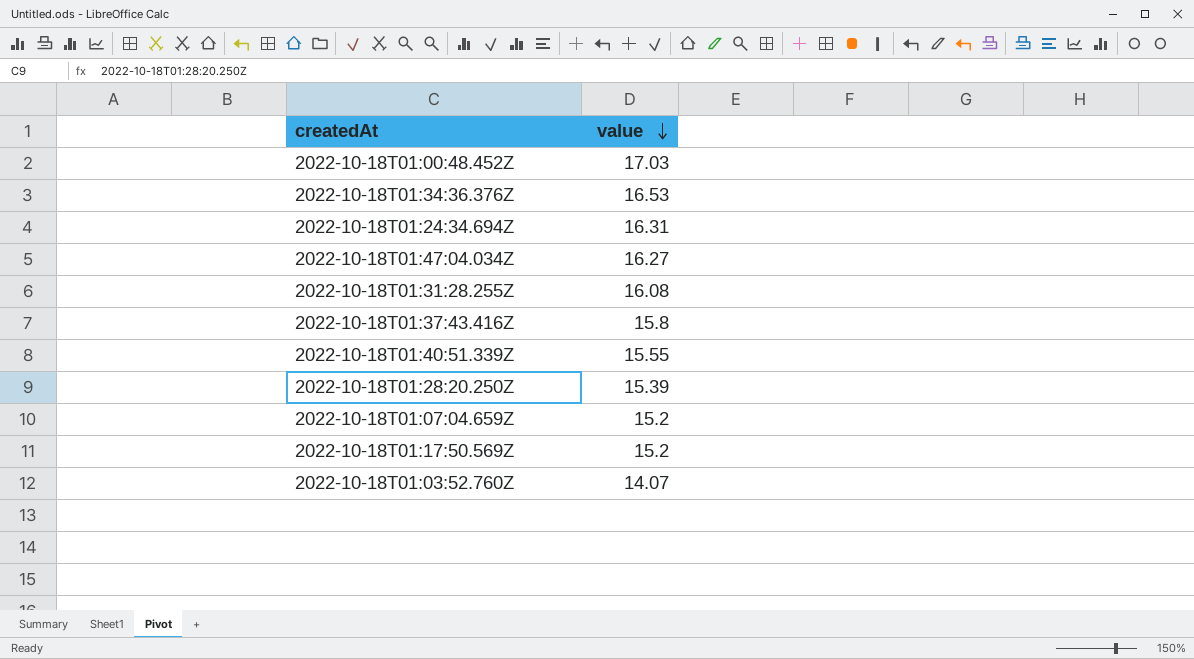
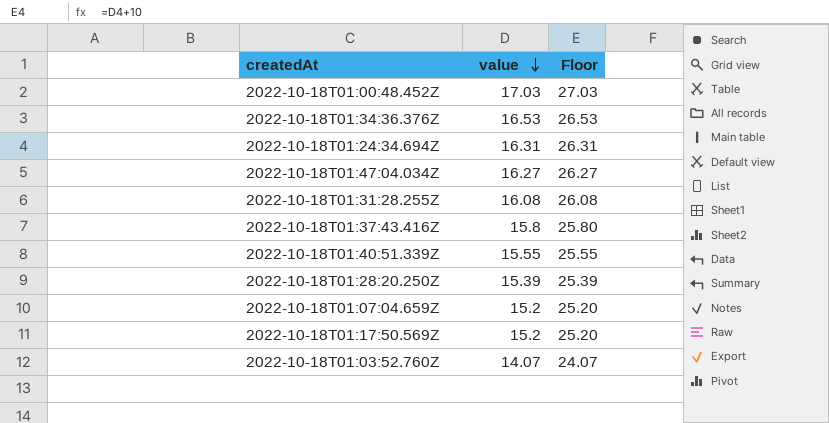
column Floor | formula: none -> [value] + 10

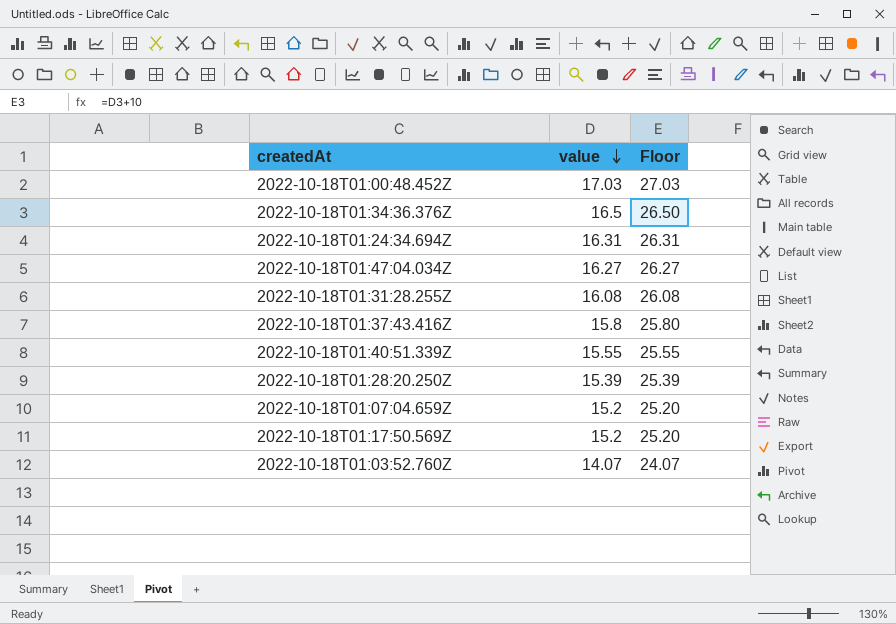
2022-10-18T01:34:36.376Z | value: 16.53 -> 16.5
2022-10-18T01:34:36.376Z | Floor: 26.53 -> 26.50

